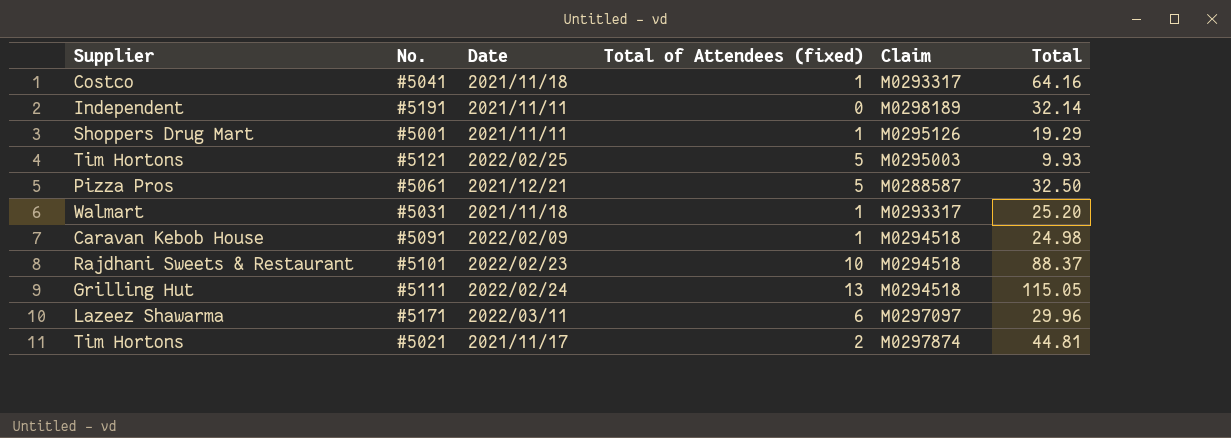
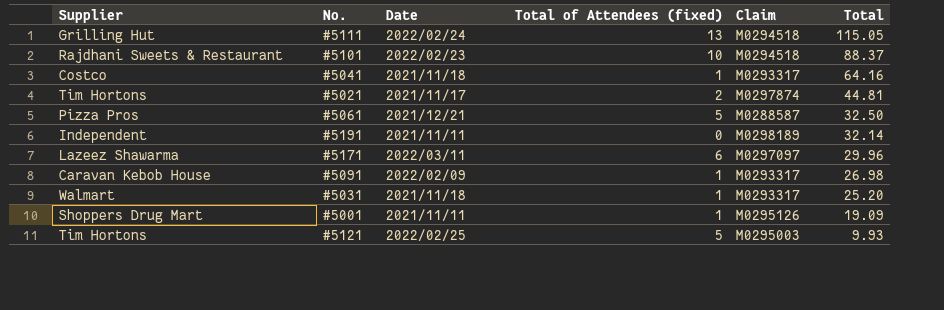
row order: none -> Total descending
#5091 | Claim: M0294518 -> M0293317
#5091 | Total: 24.98 -> 26.98
#5001 | Total: 19.29 -> 19.09

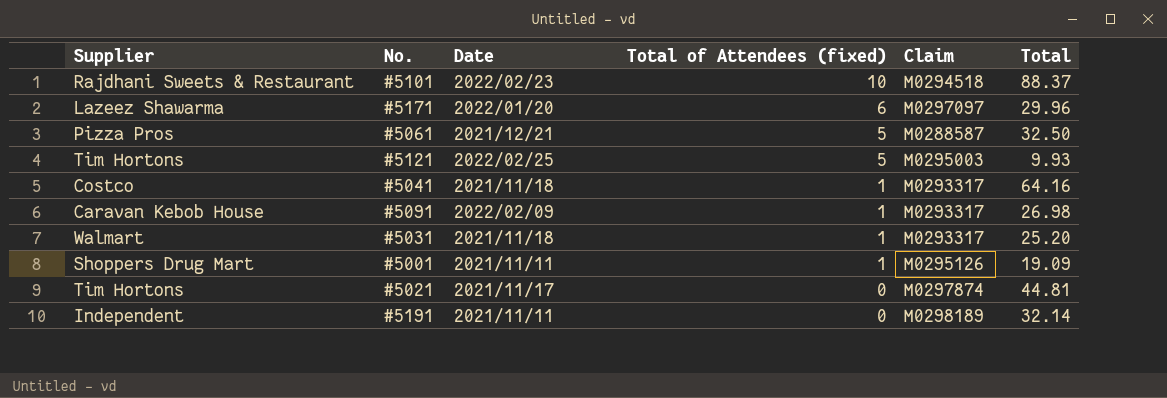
row order: Total descending -> Total of Attendees (fixed) descending
row #5111: Grilling Hut | 2022/02/24 | 13 | M0294518 | 115.05 -> none
#5171 | Date: 2022/03/11 -> 2022/01/20
#5021 | Total of Attendees (fixed): 2 -> 0

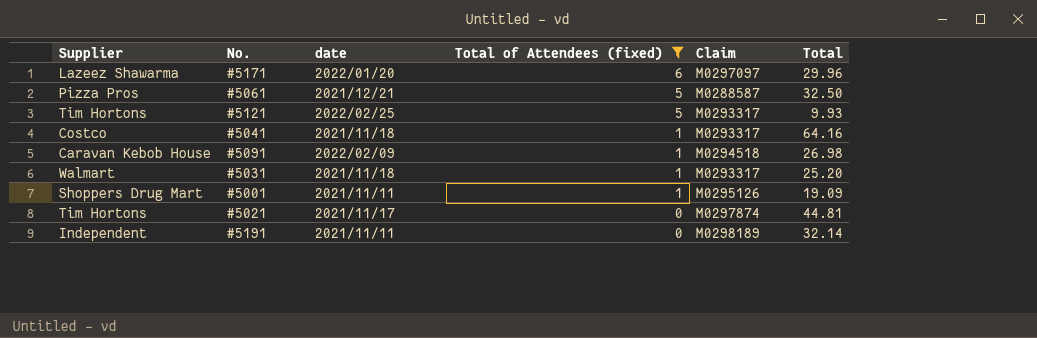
filter: none -> Total of Attendees (fixed) != 10
column name: Date -> date
#5121 | Claim: M0295003 -> M0293317
#5091 | Claim: M0293317 -> M0294518

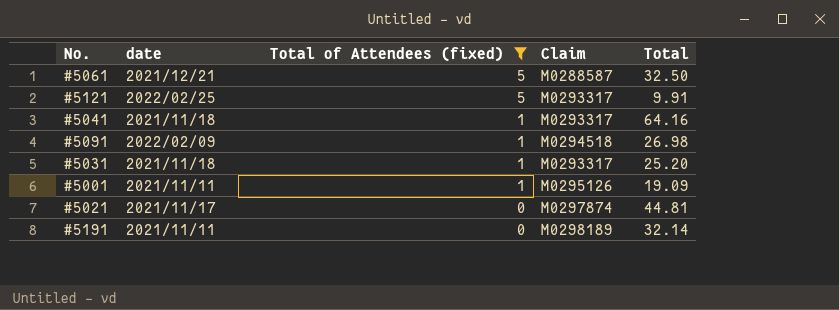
column Supplier | position: 1 -> none
row #5171: Lazeez Shawarma | 2022/01/20 | 6 | M0297097 | 29.96 -> none
#5121 | Total: 9.93 -> 9.91

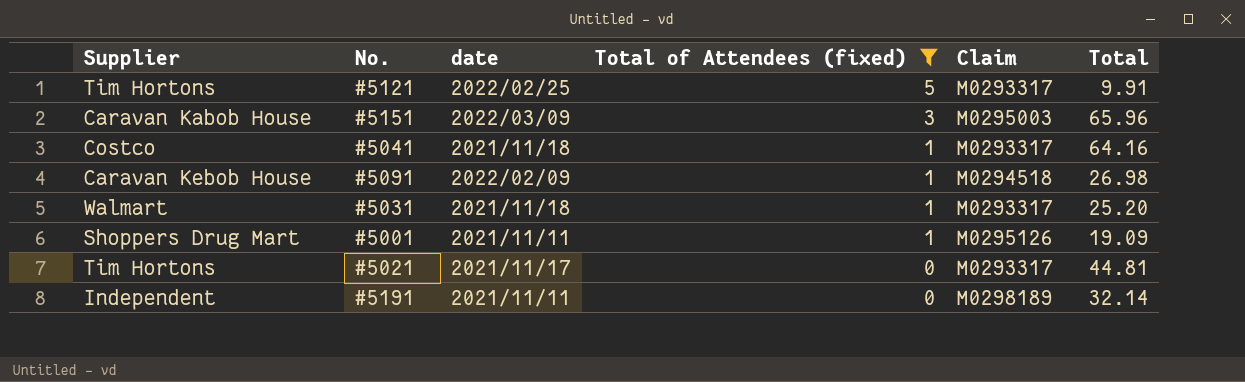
column Supplier | position: none -> 1
row #5061: 2021/12/21 | 5 | M0288587 | 32.50 -> none
row #5151: none -> Caravan Kabob House | 2022/03/09 | 3 | M0295003 | 65.96
#5021 | Claim: M0297874 -> M0293317

